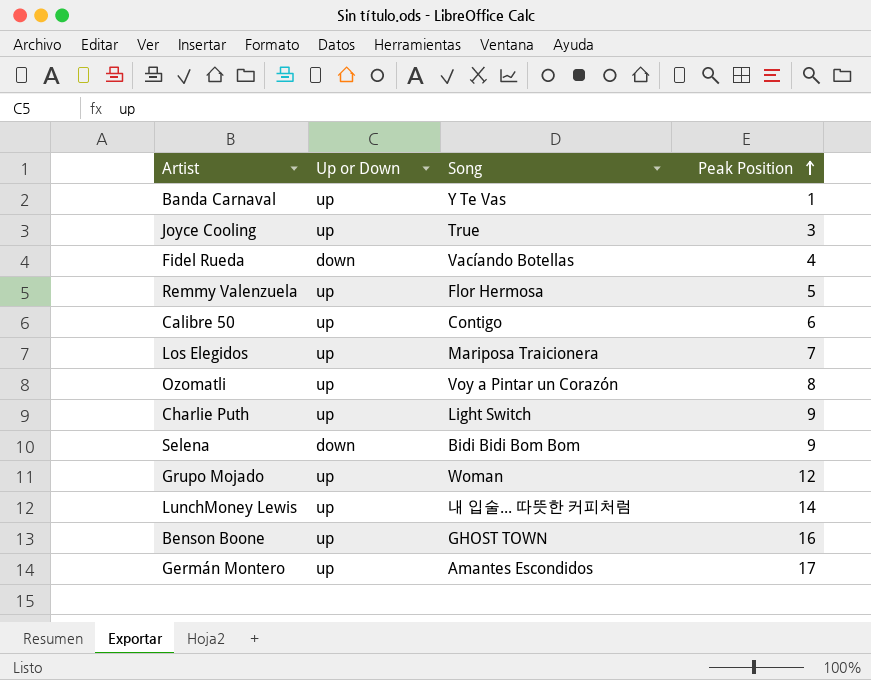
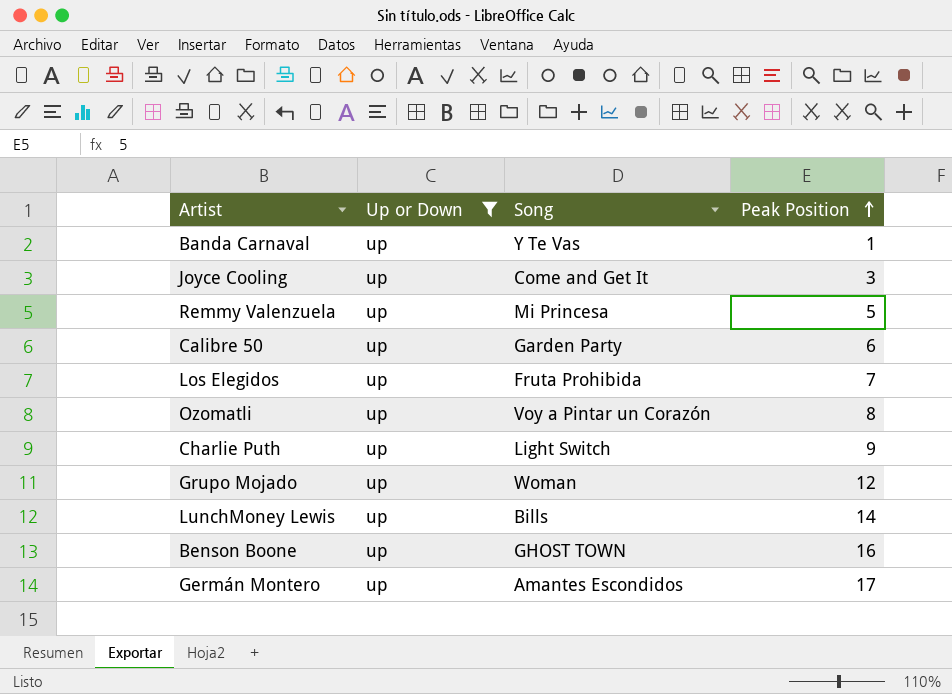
filter: none -> Up or Down = up
Joyce Cooling | Song: True -> Come and Get It
Remmy Valenzuela | Song: Flor Hermosa -> Mi Princesa
Calibre 50 | Song: Contigo -> Garden Party
Los Elegidos | Song: Mariposa Traicionera -> Fruta Prohibida
LunchMoney Lewis | Song: 내 입술... 따뜻한 커피처럼 -> Bills

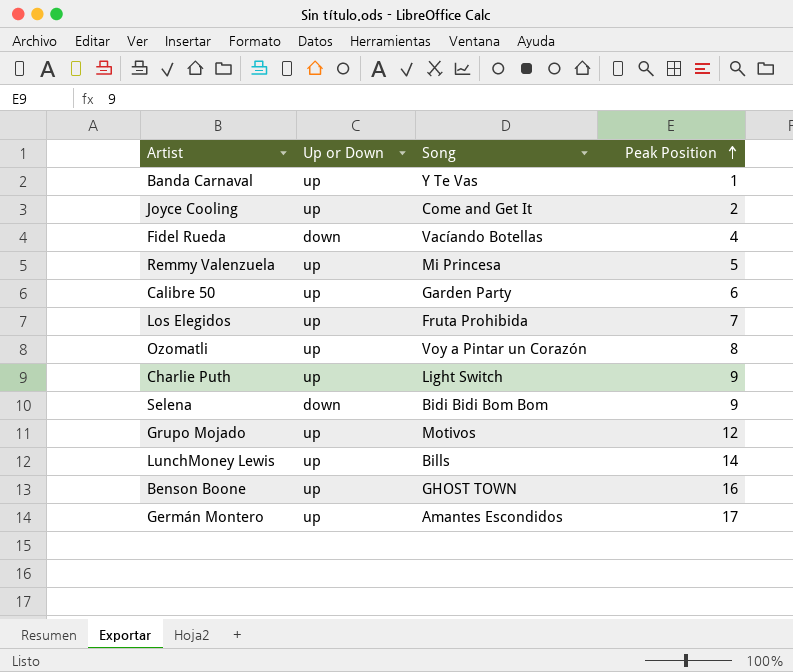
filter: Up or Down = up -> none
Joyce Cooling | Peak Position: 3 -> 2
Grupo Mojado | Song: Woman -> Motivos

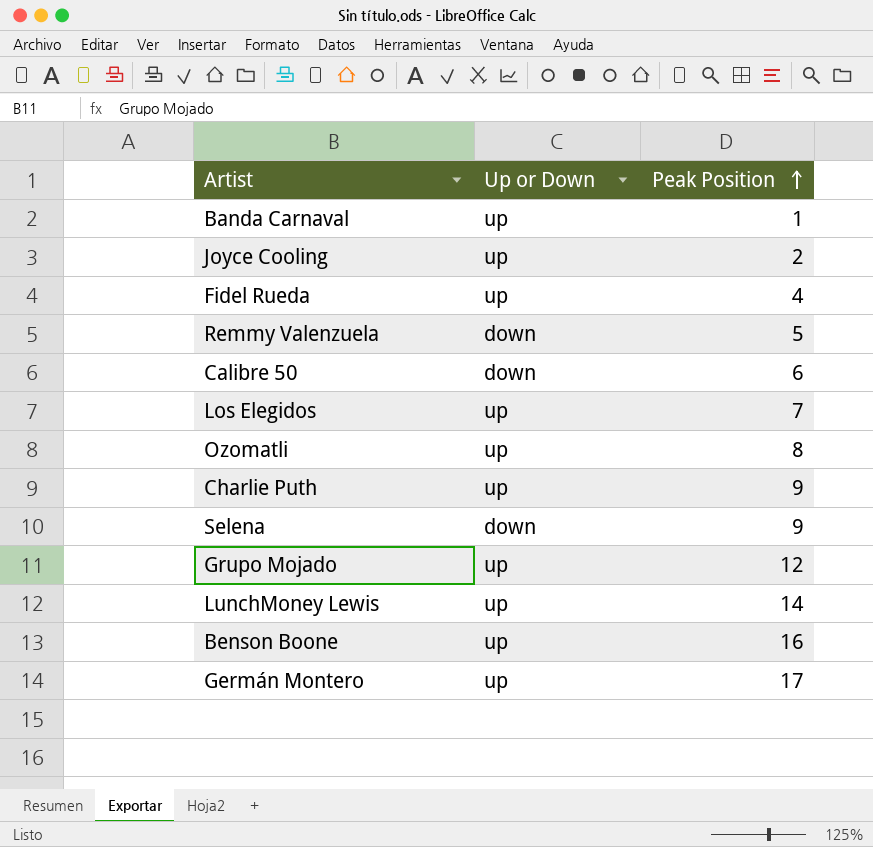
column Song | position: 3 -> none
Fidel Rueda | Up or Down: down -> up
Remmy Valenzuela | Up or Down: up -> down
Calibre 50 | Up or Down: up -> down

